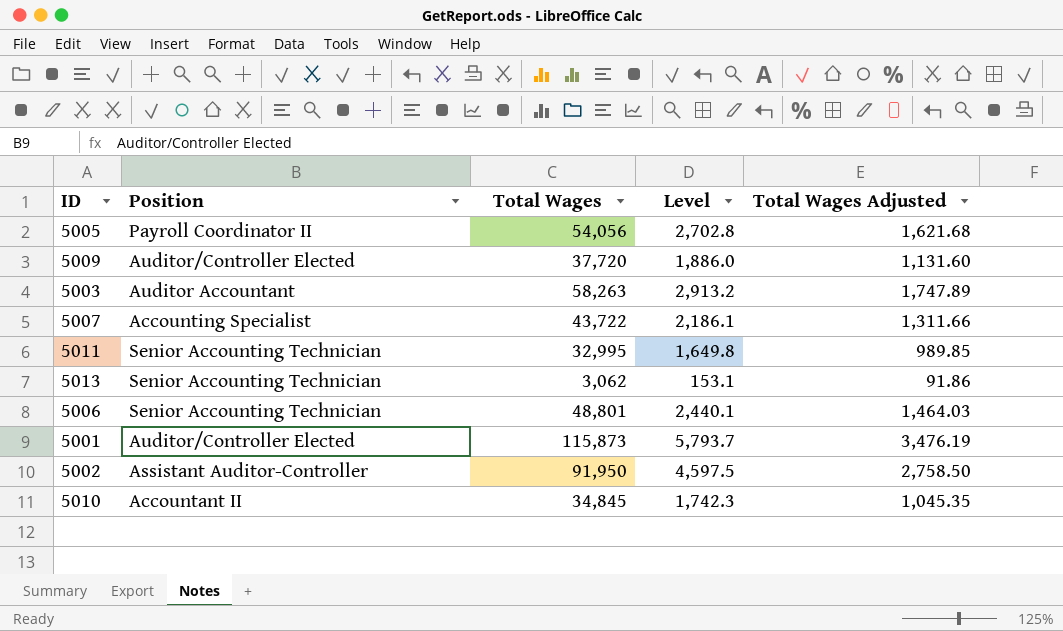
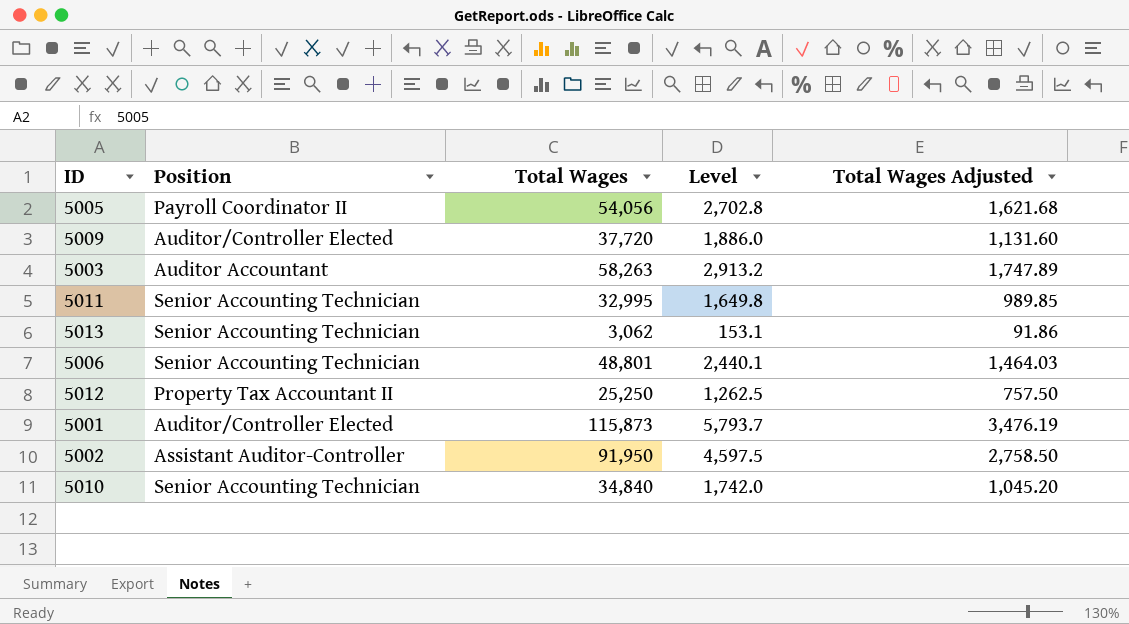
row 5007: Accounting Specialist | 43,722 | 2,186.1 | 1,311.66 -> none
row 5012: none -> Property Tax Accountant II | 25,250 | 1,262.5 | 757.50
5010 | Position: Accountant II -> Senior Accounting Technician
5010 | Total Wages: 34,845 -> 34,840
5010 | Level: 1,742.3 -> 1,742.0
5010 | Total Wages Adjusted: 1,045.35 -> 1,045.20

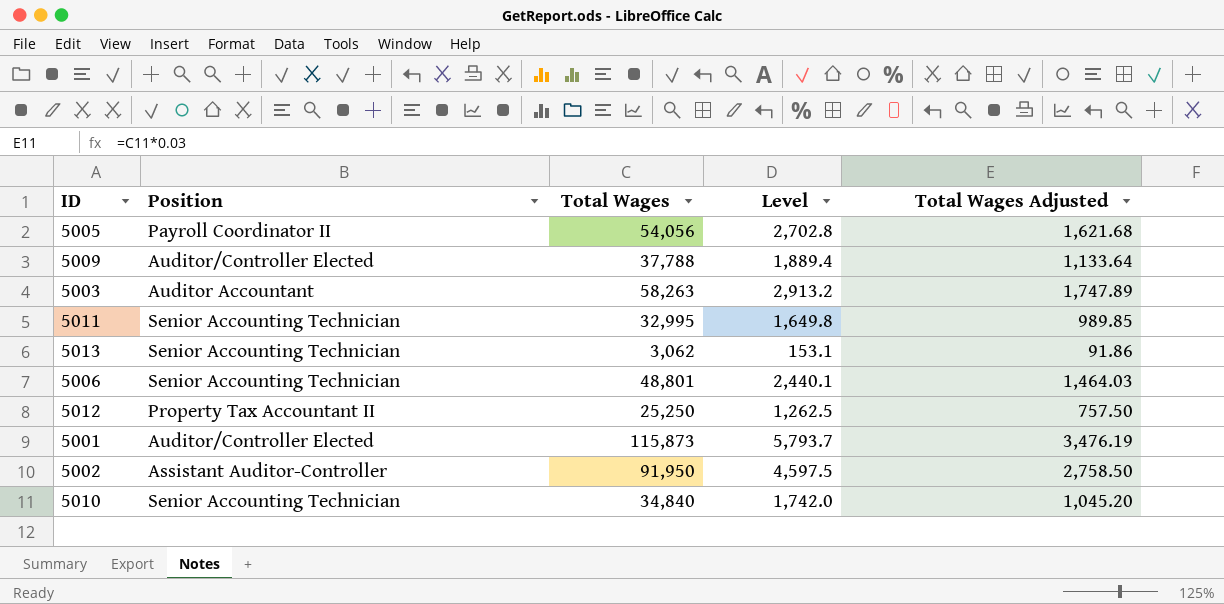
5009 | Total Wages: 37,720 -> 37,788
5009 | Level: 1,886.0 -> 1,889.4
5009 | Total Wages Adjusted: 1,131.60 -> 1,133.64

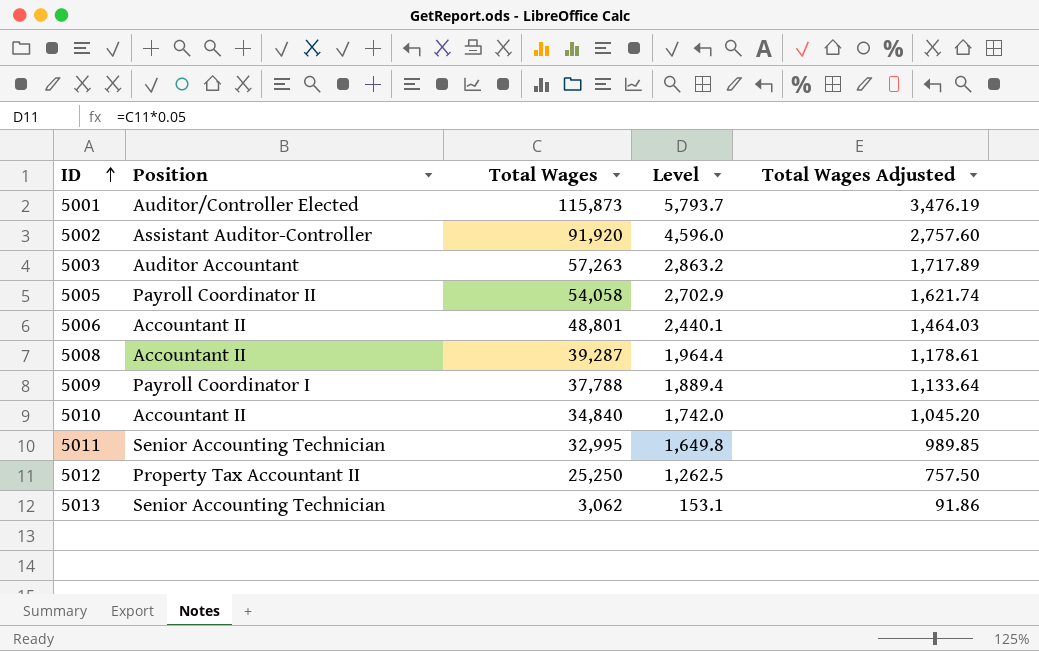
row order: none -> ID ascending
5002 | Total Wages: 91,950 -> 91,920
5002 | Level: 4,597.5 -> 4,596.0
5002 | Total Wages Adjusted: 2,758.50 -> 2,757.60
5003 | Total Wages: 58,263 -> 57,263
5003 | Level: 2,913.2 -> 2,863.2
5003 | Total Wages Adjusted: 1,747.89 -> 1,717.89
5005 | Total Wages: 54,056 -> 54,058
5005 | Level: 2,702.8 -> 2,702.9
5005 | Total Wages Adjusted: 1,621.68 -> 1,621.74
5006 | Position: Senior Accounting Technician -> Accountant II
row 5008: none -> Accountant II | 39,287 | 1,964.4 | 1,178.61
5009 | Position: Auditor/Controller Elected -> Payroll Coordinator I
5010 | Position: Senior Accounting Technician -> Accountant II

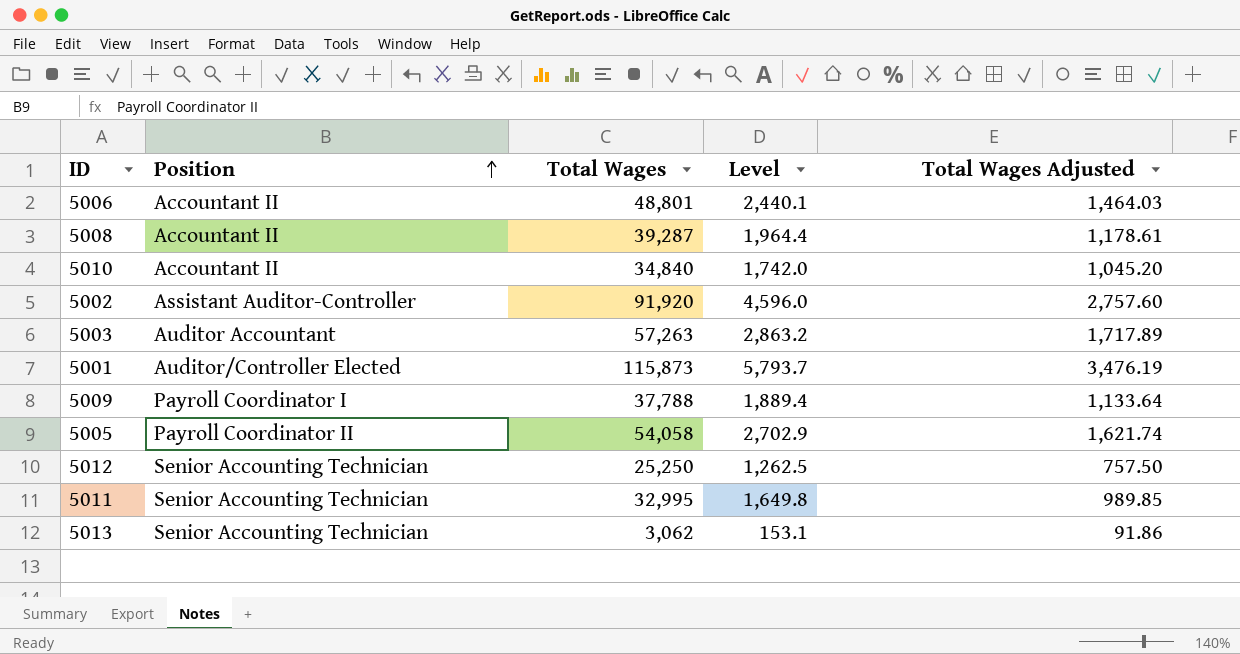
row order: ID ascending -> Position ascending
5012 | Position: Property Tax Accountant II -> Senior Accounting Technician

